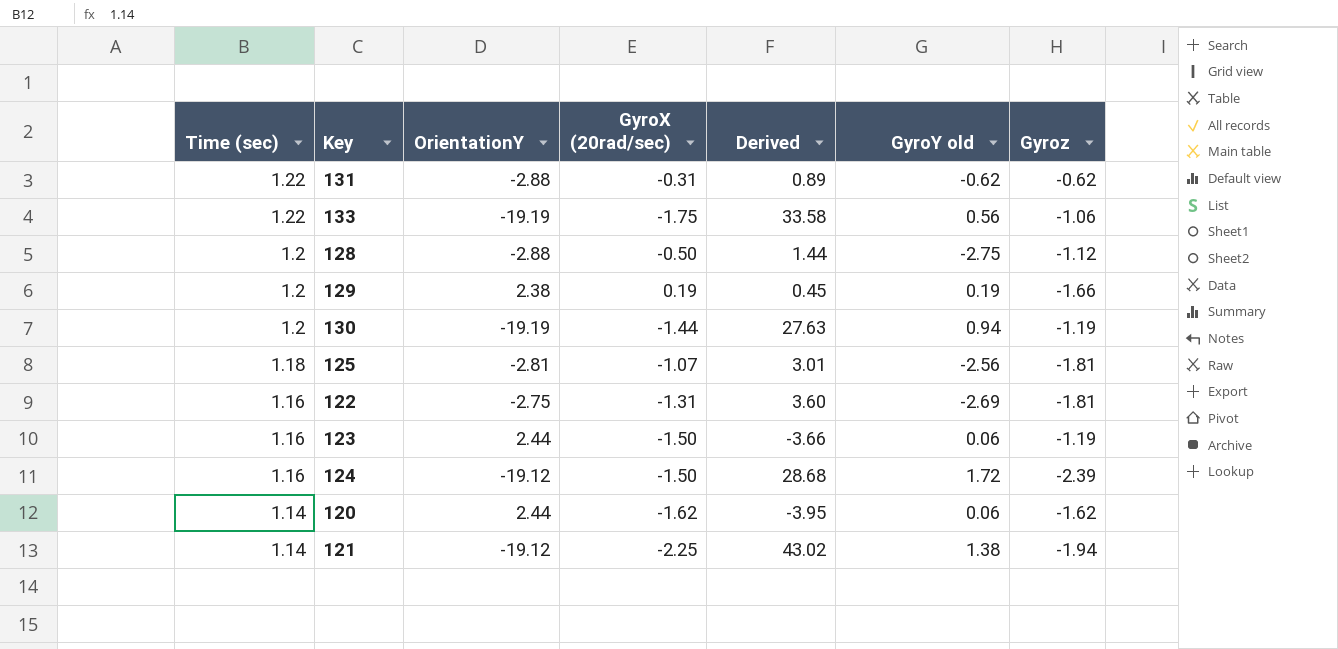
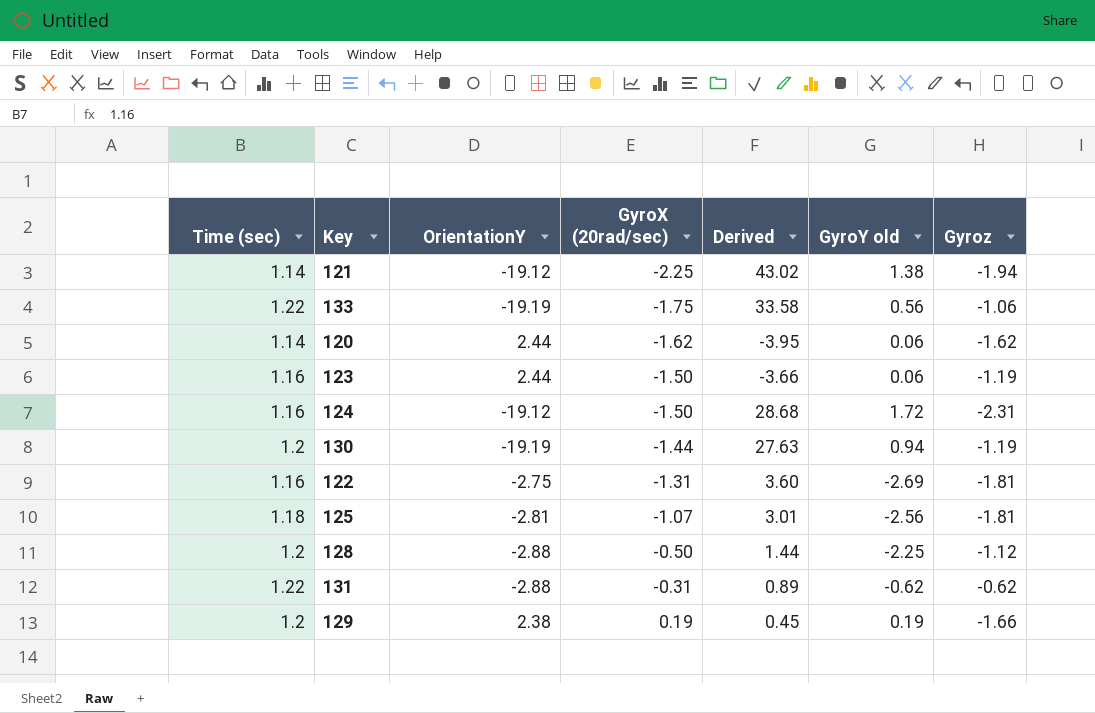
row order: Time (sec) descending -> GyroX (20rad/sec) ascending
124 | Gyroz: -2.39 -> -2.31
128 | GyroY old: -2.75 -> -2.25

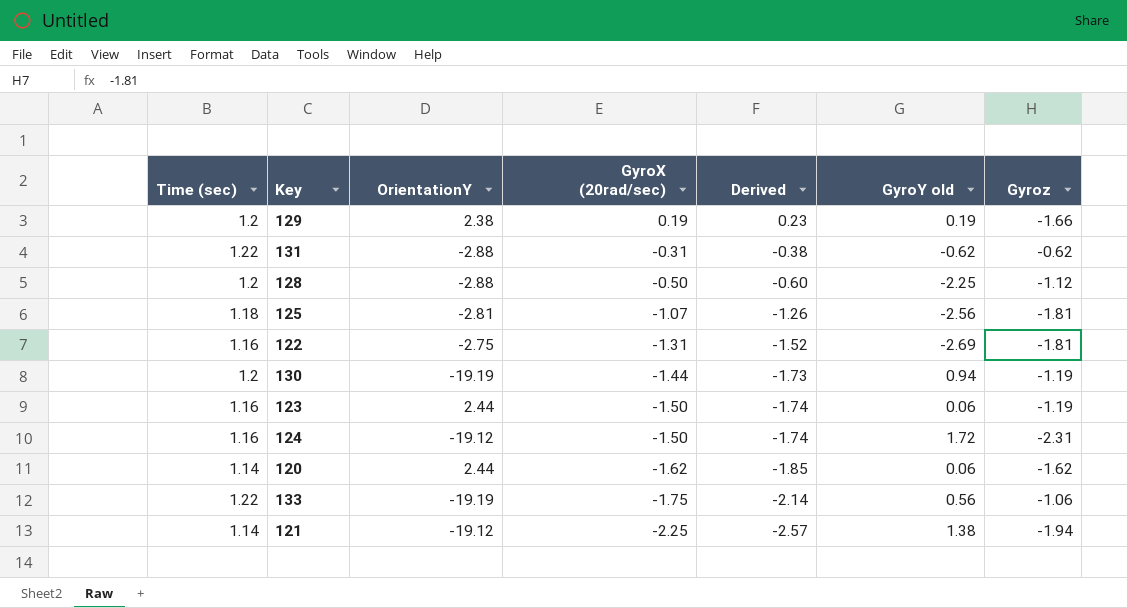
row order: GyroX (20rad/sec) ascending -> GyroX (20rad/sec) descending
column Derived | formula: [OrientationY] * [GyroX (20rad/sec)] -> [Time (sec)] * [GyroX (20rad/sec)]

